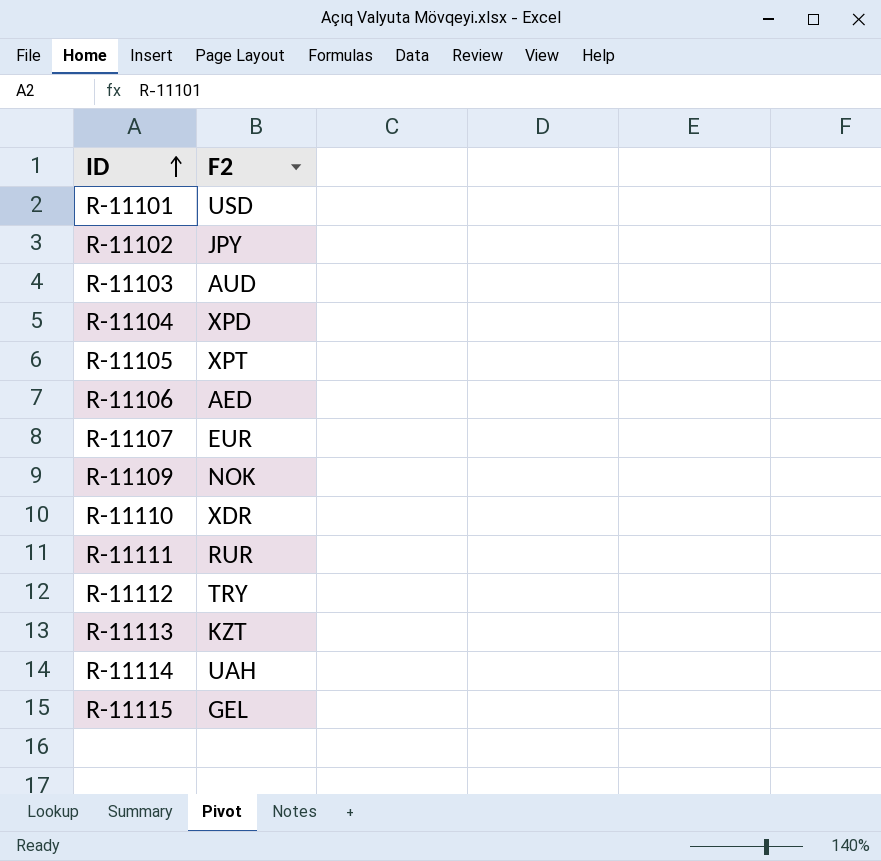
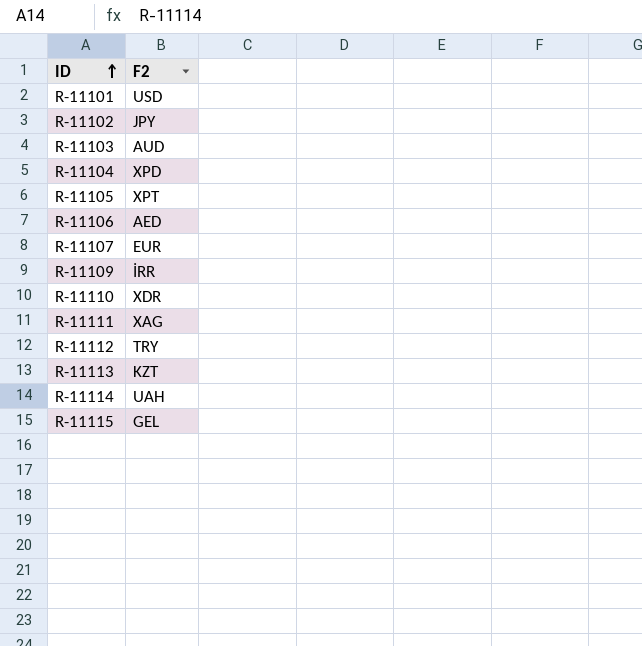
R-11109 | F2: NOK -> İRR
R-11111 | F2: RUR -> XAG

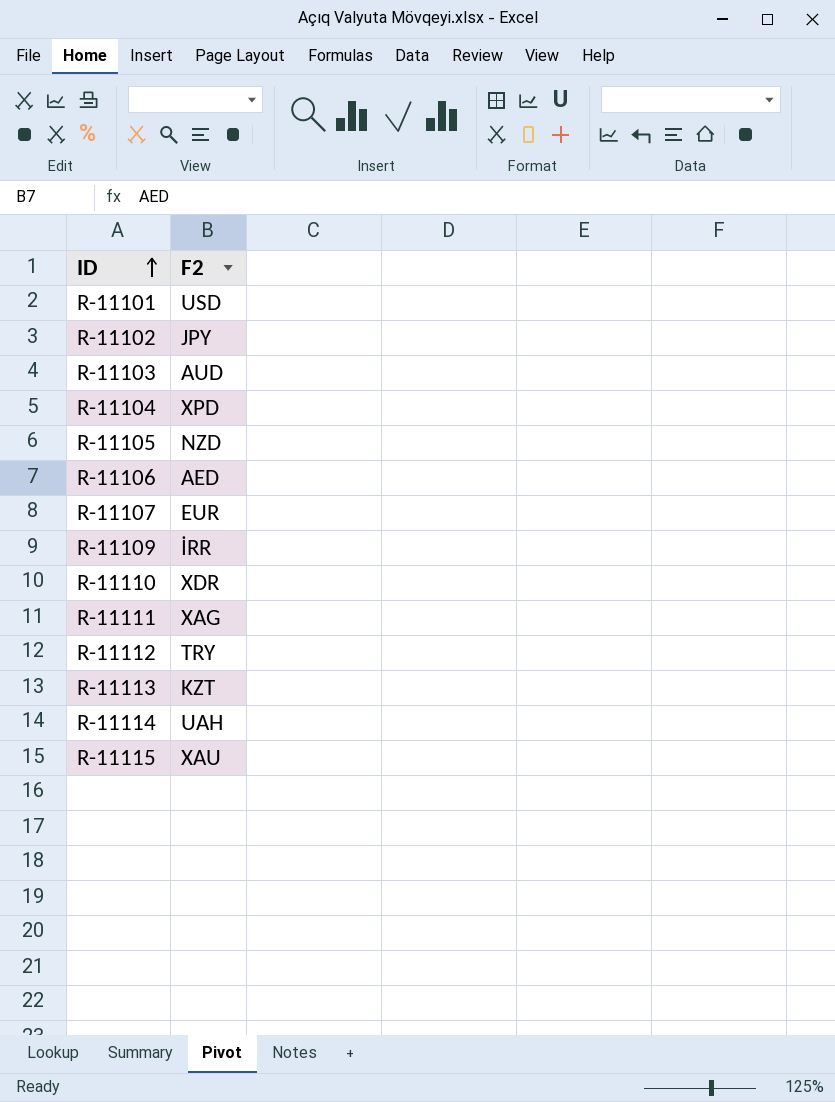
R-11105 | F2: XPT -> NZD
R-11115 | F2: GEL -> XAU

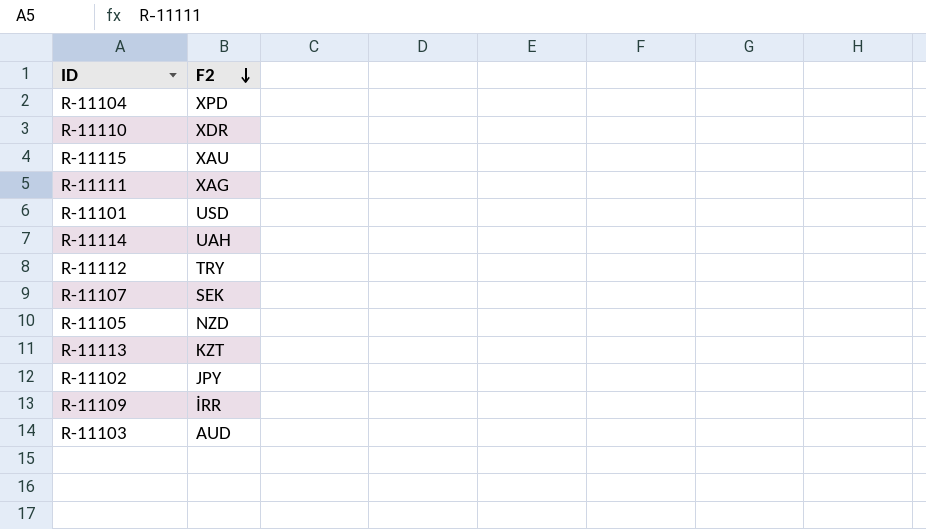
row order: ID ascending -> F2 descending
row R-11106: AED -> none
R-11107 | F2: EUR -> SEK

